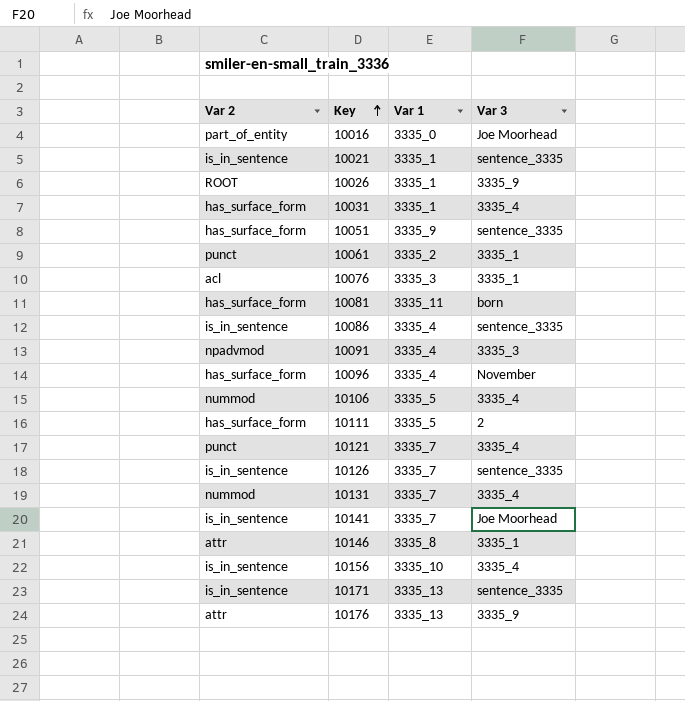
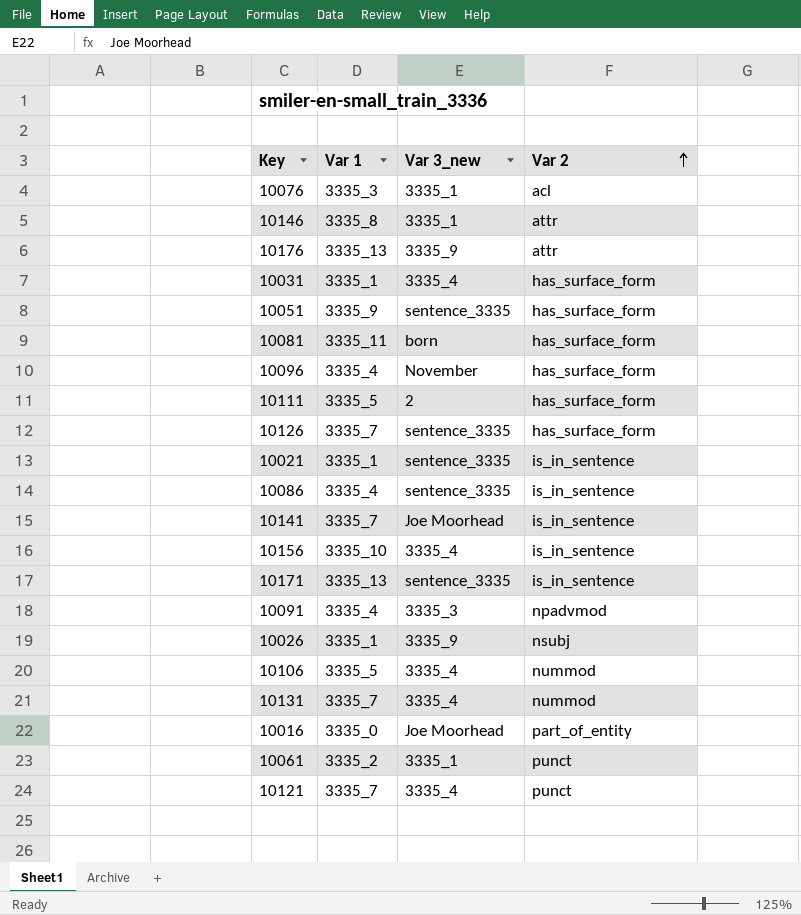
row order: Key ascending -> Var 2 ascending
column name: Var 3 -> Var 3_new
column Var 2 | position: 1 -> 4
10126 | Var 2: is_in_sentence -> has_surface_form
10026 | Var 2: ROOT -> nsubj

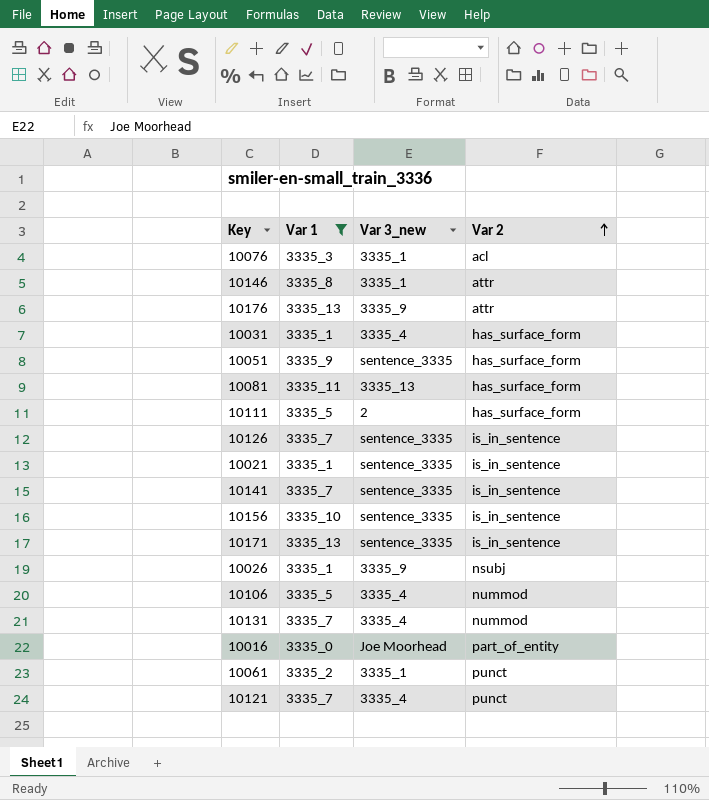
filter: none -> Var 1 != 3335_4
10081 | Var 3_new: born -> 3335_13
10126 | Var 2: has_surface_form -> is_in_sentence
10141 | Var 3_new: Joe Moorhead -> sentence_3335
10156 | Var 3_new: 3335_4 -> sentence_3335

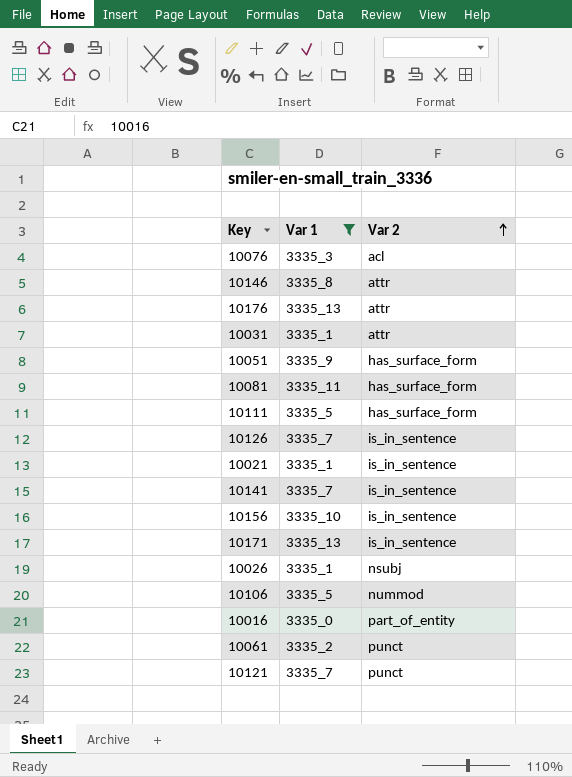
column Var 3_new | position: 3 -> none
row 10131: 3335_7 | 3335_4 | nummod -> none
10031 | Var 2: has_surface_form -> attr

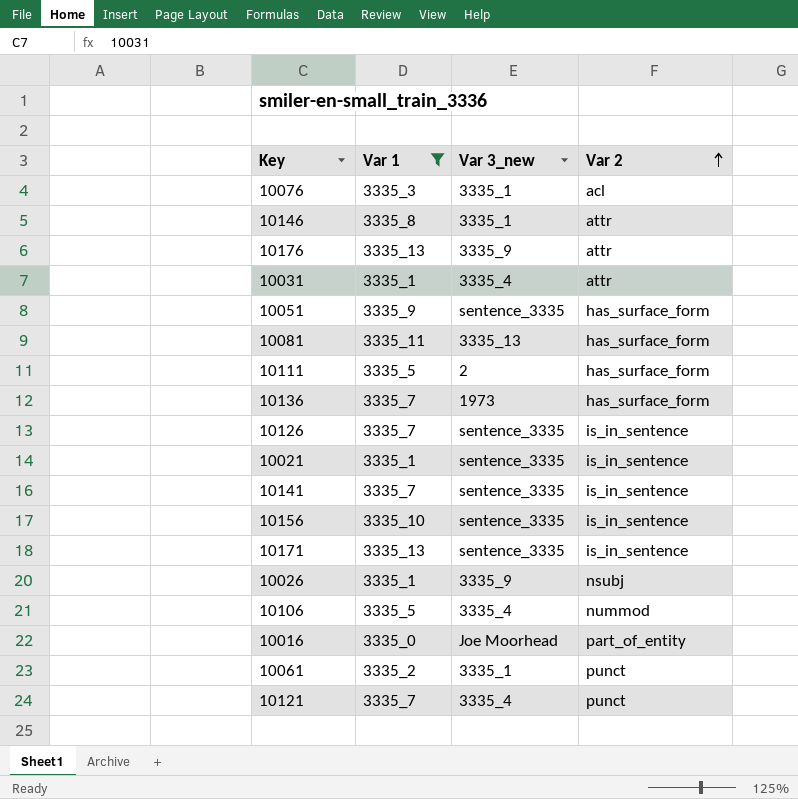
column Var 3_new | position: none -> 3
row 10136: none -> 3335_7 | 1973 | has_surface_form

